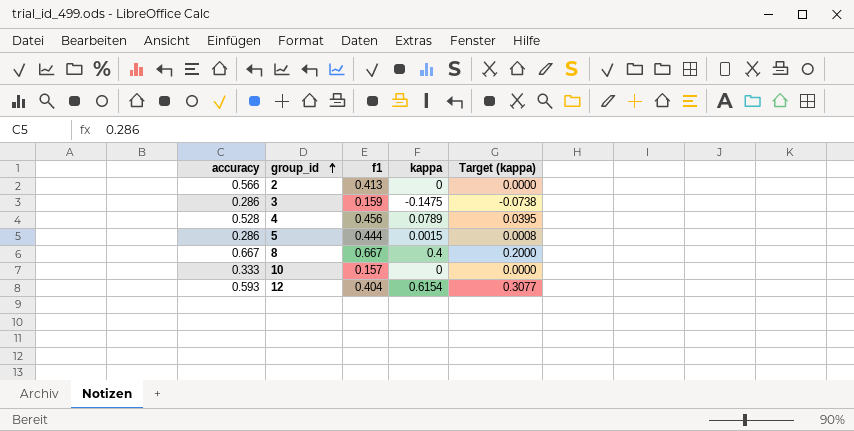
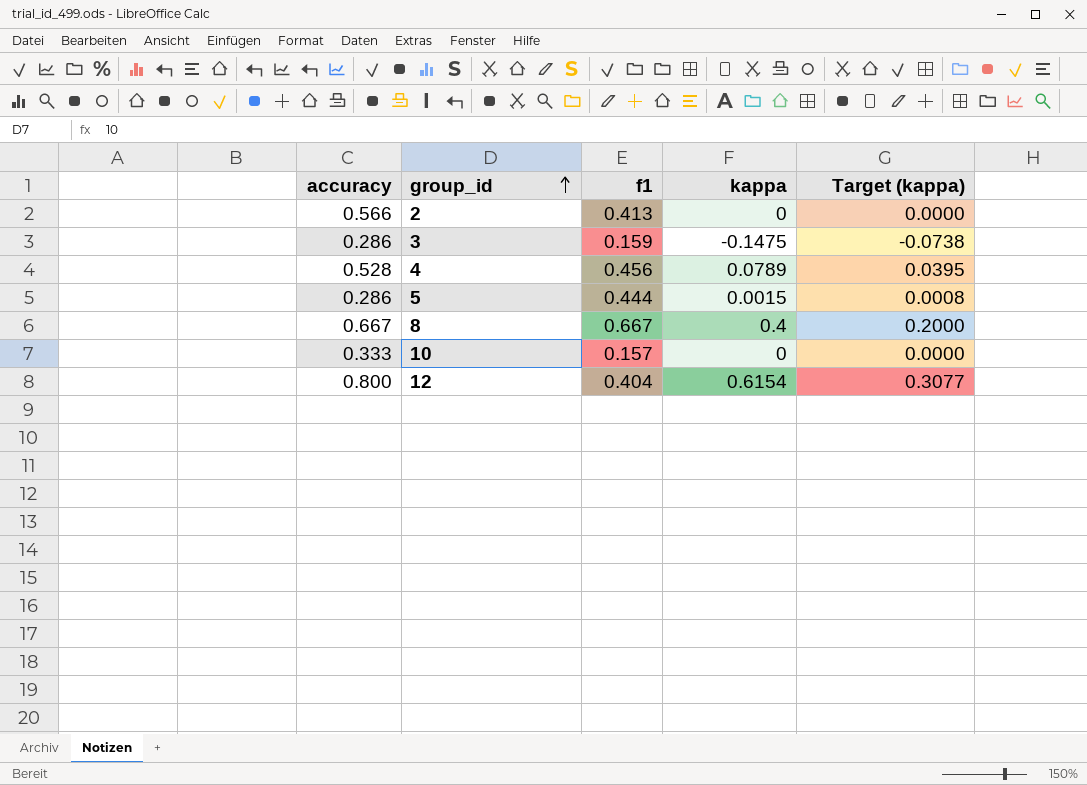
12 | accuracy: 0.593 -> 0.800

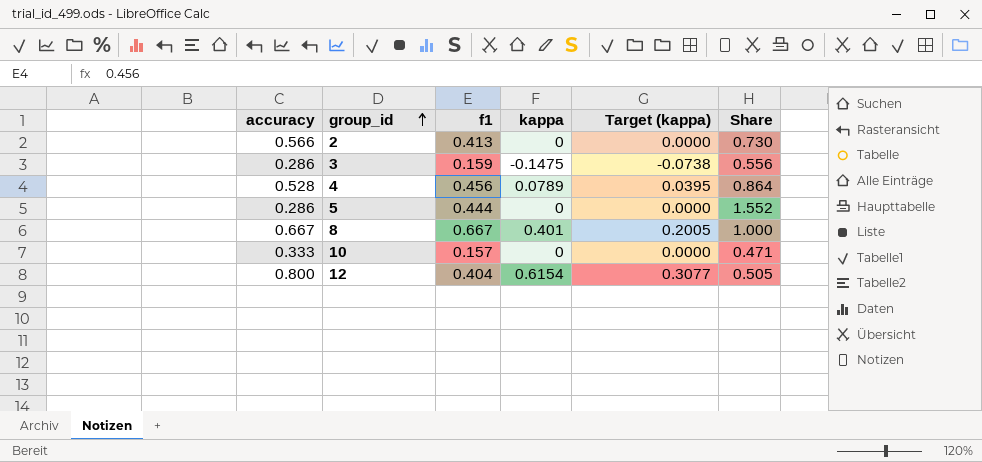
column Share | formula: none -> [f1] / [accuracy]
5 | kappa: 0.0015 -> 0
5 | Target (kappa): 0.0008 -> 0.0000
8 | kappa: 0.4 -> 0.401
8 | Target (kappa): 0.2000 -> 0.2005

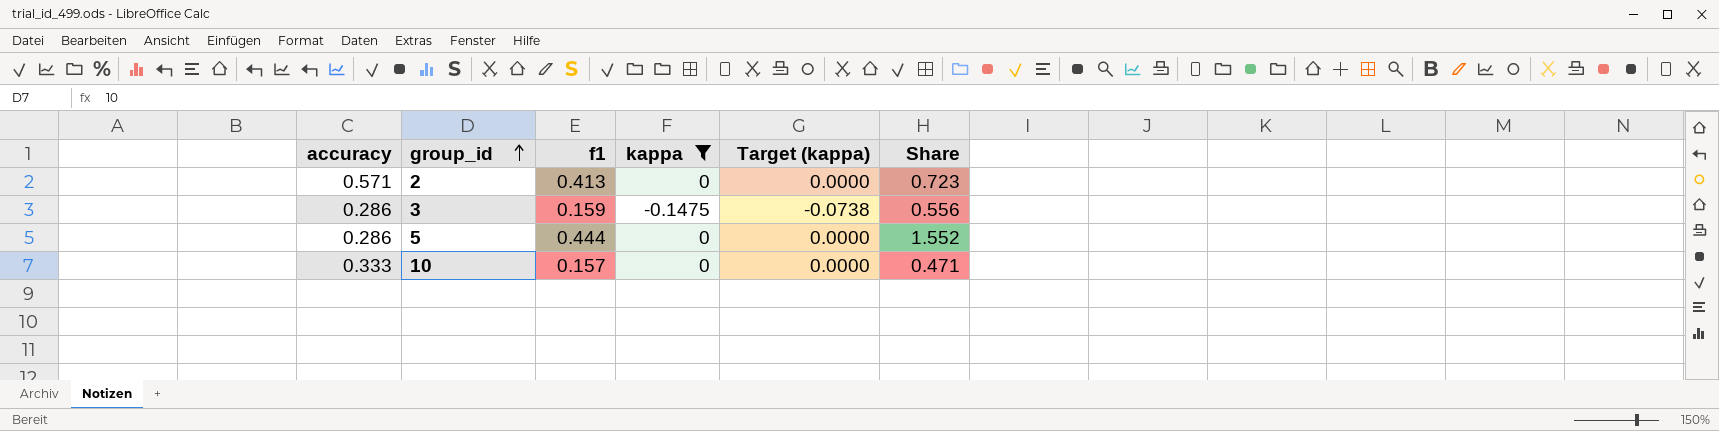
filter: none -> kappa <= 0
2 | accuracy: 0.566 -> 0.571
2 | Share: 0.730 -> 0.723

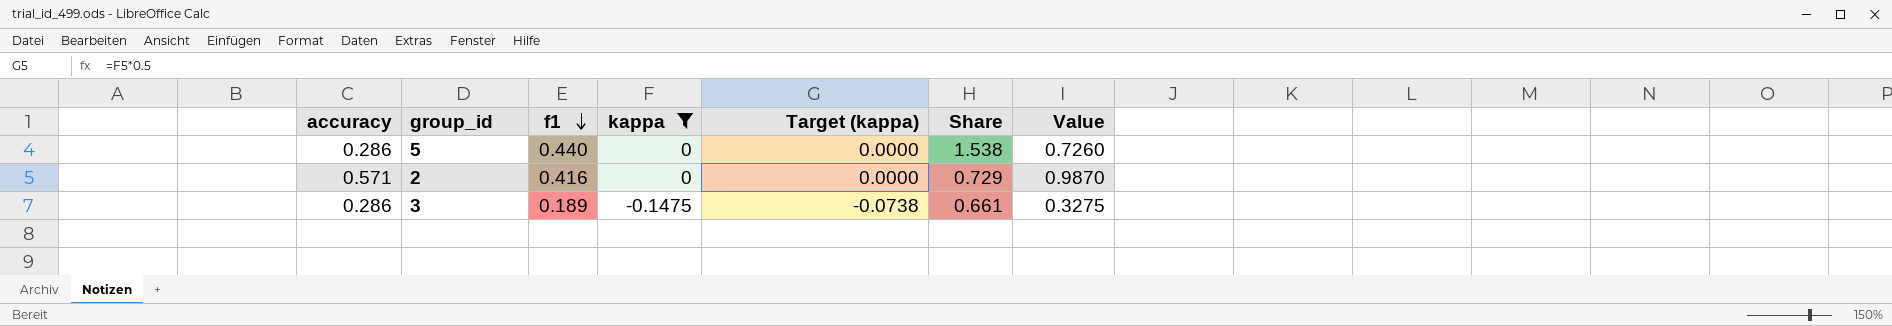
row order: group_id ascending -> f1 descending
column Value | formula: none -> [accuracy] + [f1] + [kappa]
row 10: 0.333 | 0.157 | 0 | 0.0000 | 0.471 -> none
5 | f1: 0.444 -> 0.440
5 | Share: 1.552 -> 1.538
2 | f1: 0.413 -> 0.416
2 | Share: 0.723 -> 0.729
3 | f1: 0.159 -> 0.189
3 | Share: 0.556 -> 0.661

